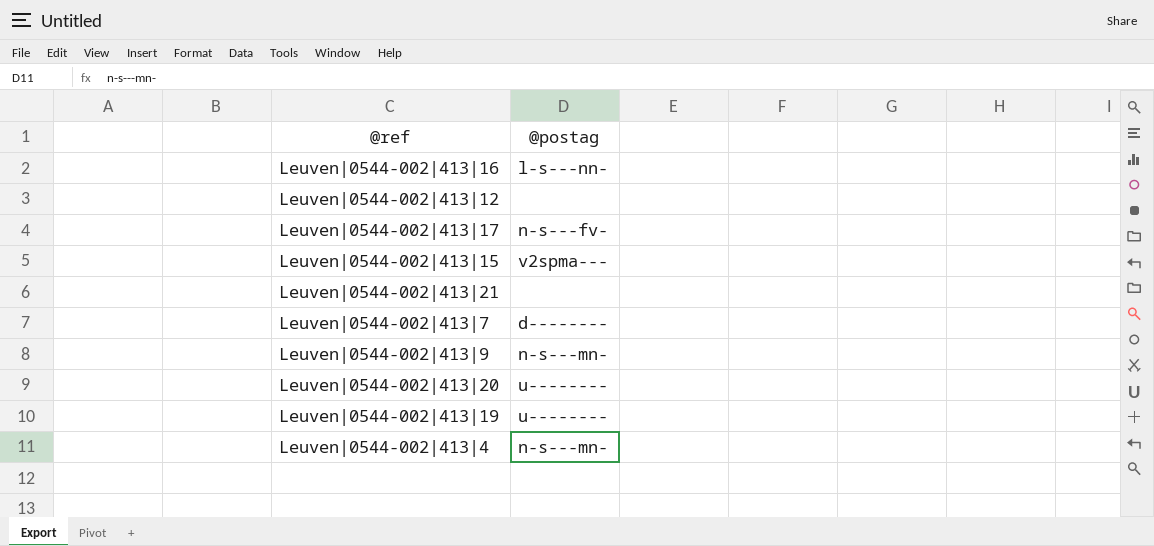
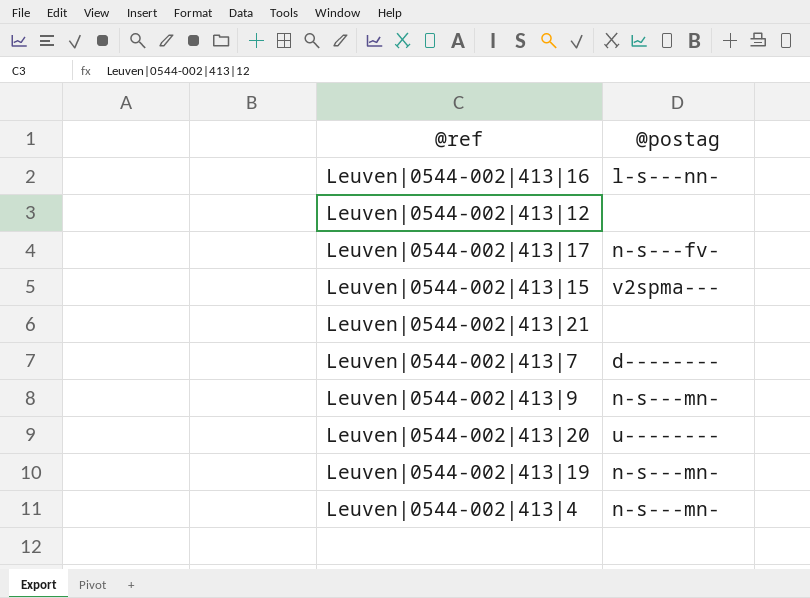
Leuven|0544-002|413|19 | @postag: u-------- -> n-s---mn-

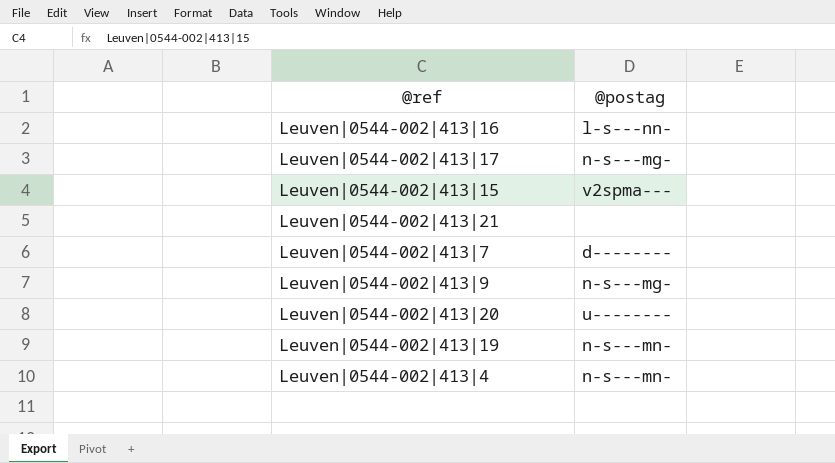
row Leuven|0544-002|413|12: none -> none
Leuven|0544-002|413|17 | @postag: n-s---fv- -> n-s---mg-
Leuven|0544-002|413|9 | @postag: n-s---mn- -> n-s---mg-

